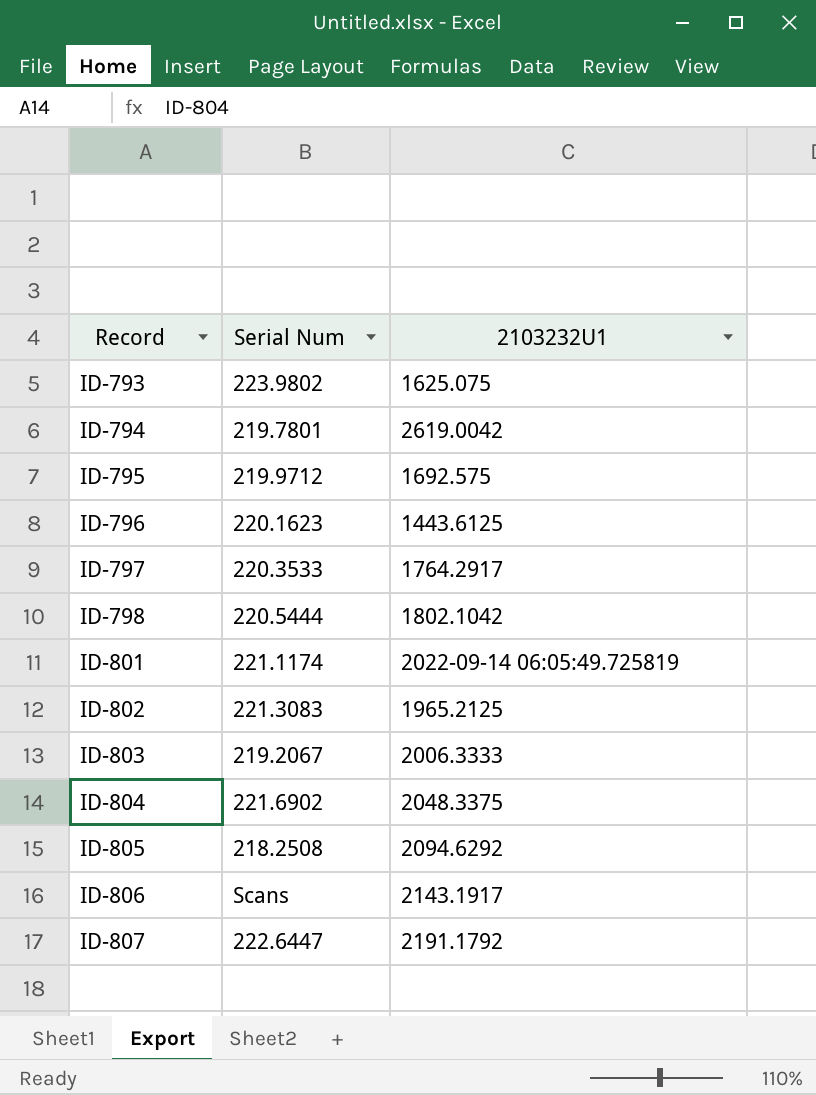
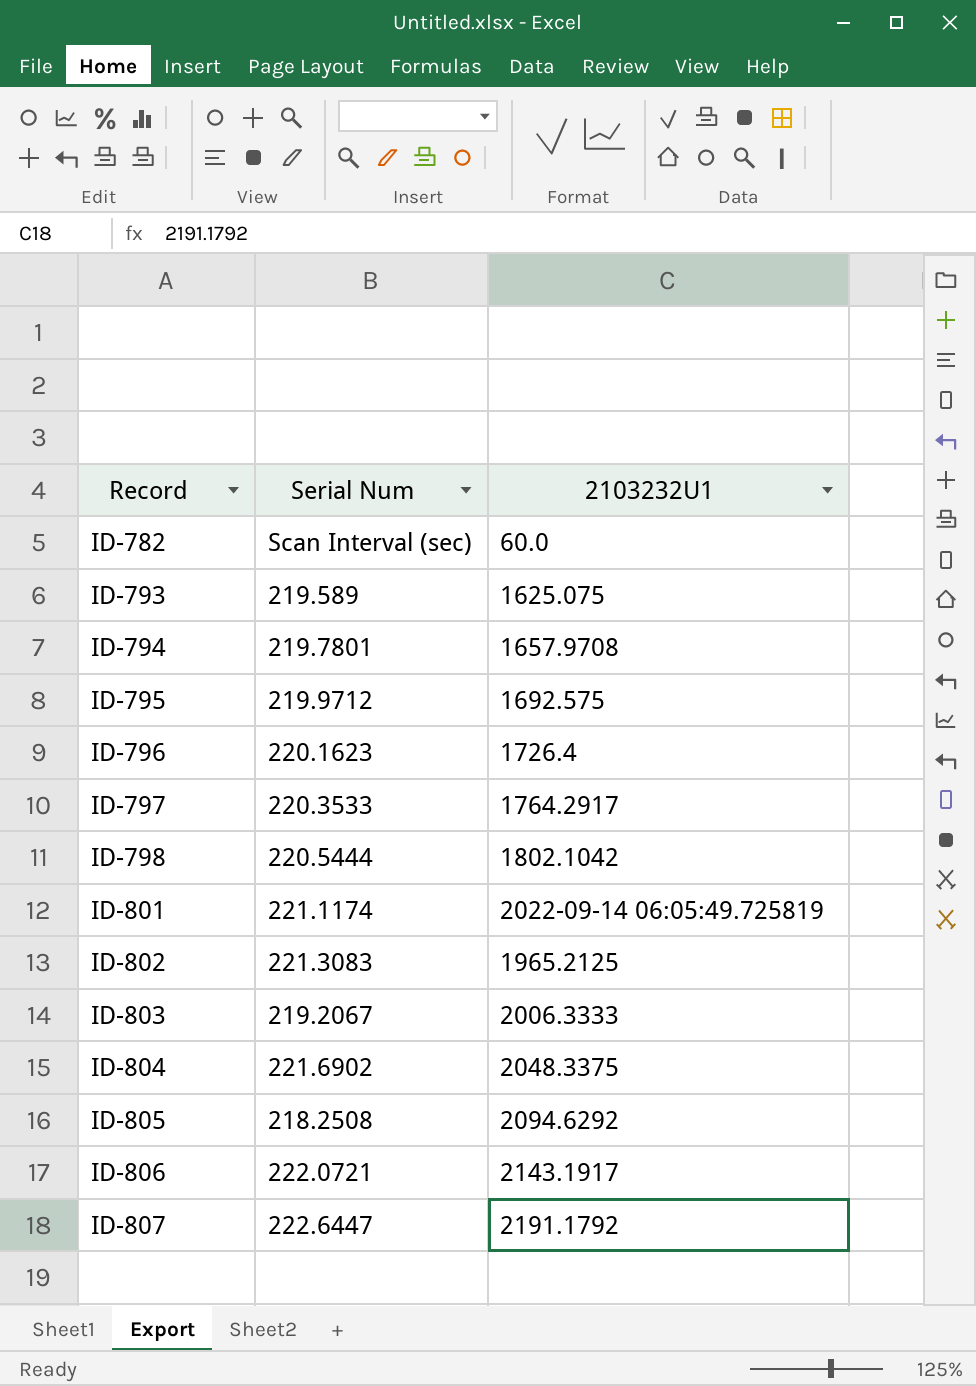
row ID-782: none -> Scan Interval (sec) | 60.0
ID-793 | Serial Num: 223.9802 -> 219.589
ID-794 | 2103232U1: 2619.0042 -> 1657.9708
ID-796 | 2103232U1: 1443.6125 -> 1726.4
ID-806 | Serial Num: Scans -> 222.0721

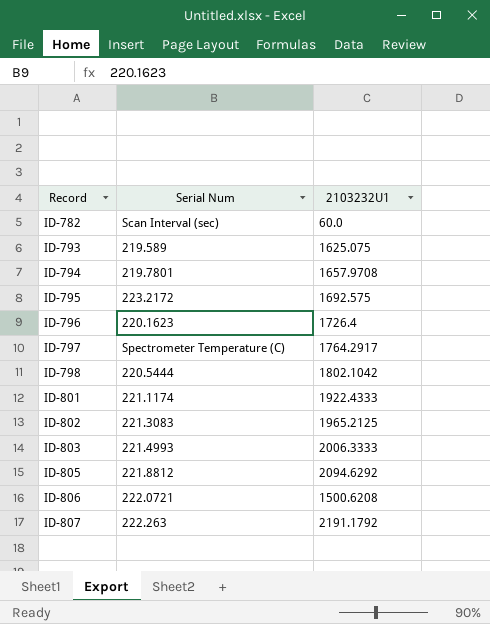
row ID-804: 221.6902 | 2048.3375 -> none
ID-795 | Serial Num: 219.9712 -> 223.2172
ID-797 | Serial Num: 220.3533 -> Spectrometer Temperature (C)
ID-801 | 2103232U1: 2022-09-14 06:05:49.725819 -> 1922.4333
ID-803 | Serial Num: 219.2067 -> 221.4993
ID-805 | Serial Num: 218.2508 -> 221.8812
ID-806 | 2103232U1: 2143.1917 -> 1500.6208
ID-807 | Serial Num: 222.6447 -> 222.263

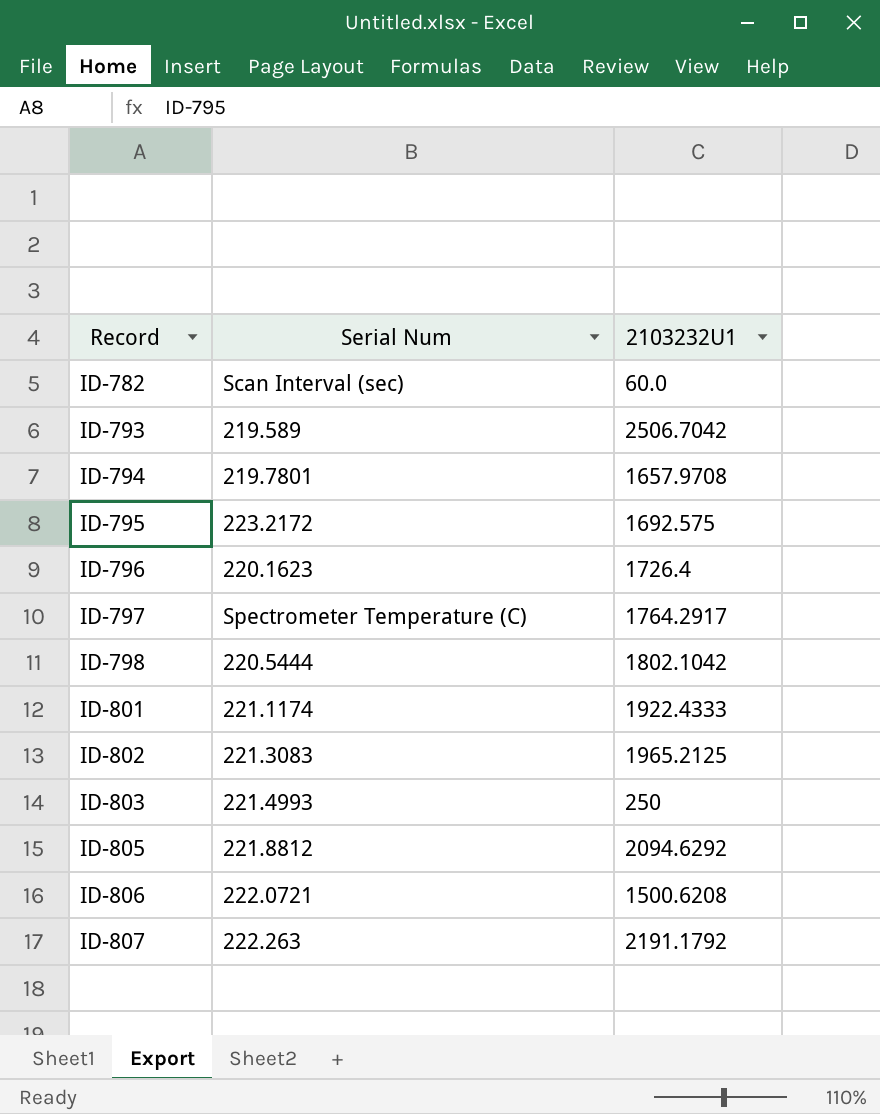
ID-793 | 2103232U1: 1625.075 -> 2506.7042
ID-803 | 2103232U1: 2006.3333 -> 250

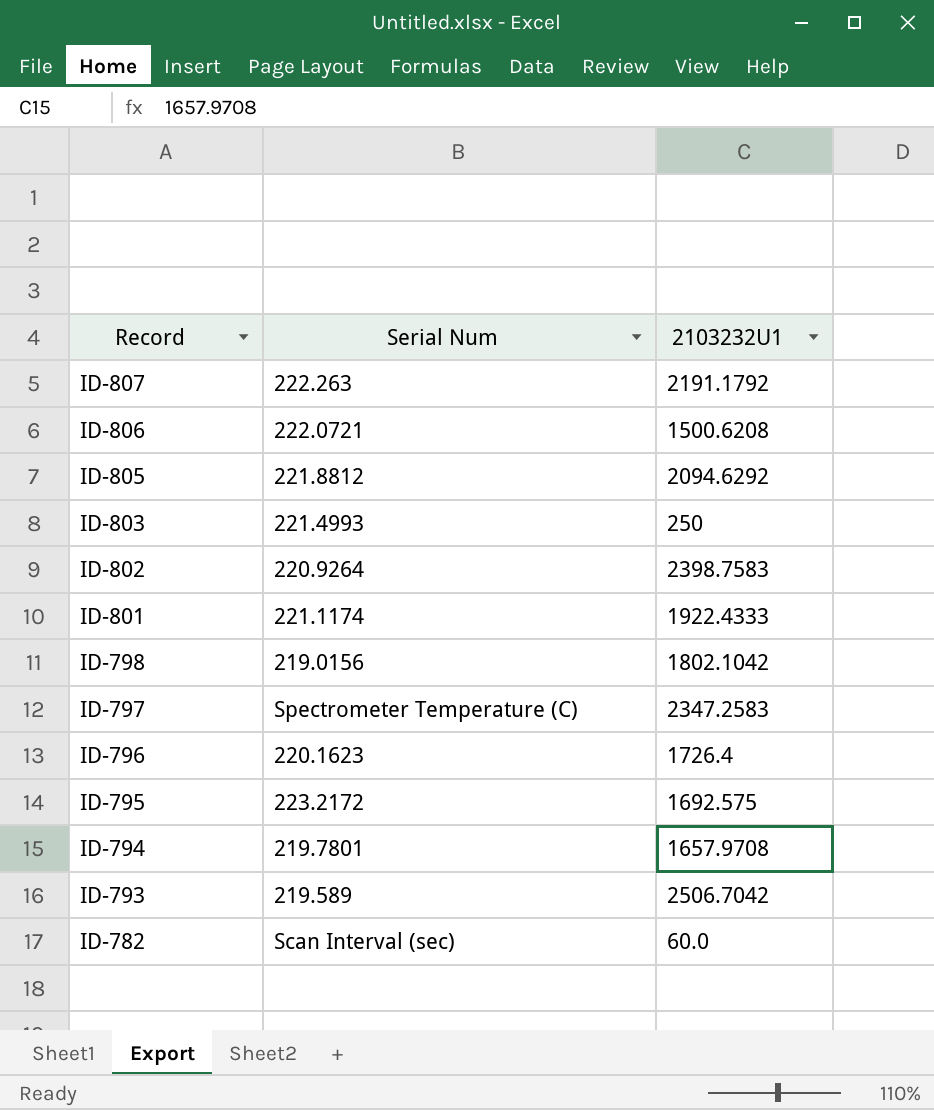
row order: Record ascending -> Record descending
ID-802 | Serial Num: 221.3083 -> 220.9264
ID-802 | 2103232U1: 1965.2125 -> 2398.7583
ID-798 | Serial Num: 220.5444 -> 219.0156
ID-797 | 2103232U1: 1764.2917 -> 2347.2583

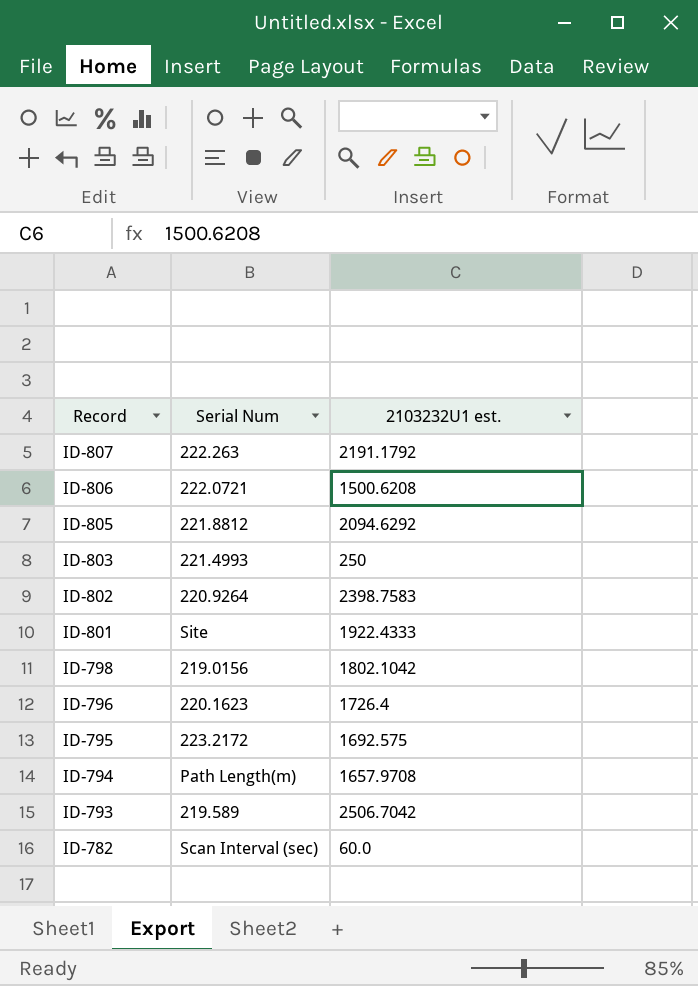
column name: 2103232U1 -> 2103232U1 est.
row ID-797: Spectrometer Temperature (C) | 2347.2583 -> none
ID-801 | Serial Num: 221.1174 -> Site
ID-794 | Serial Num: 219.7801 -> Path Length(m)

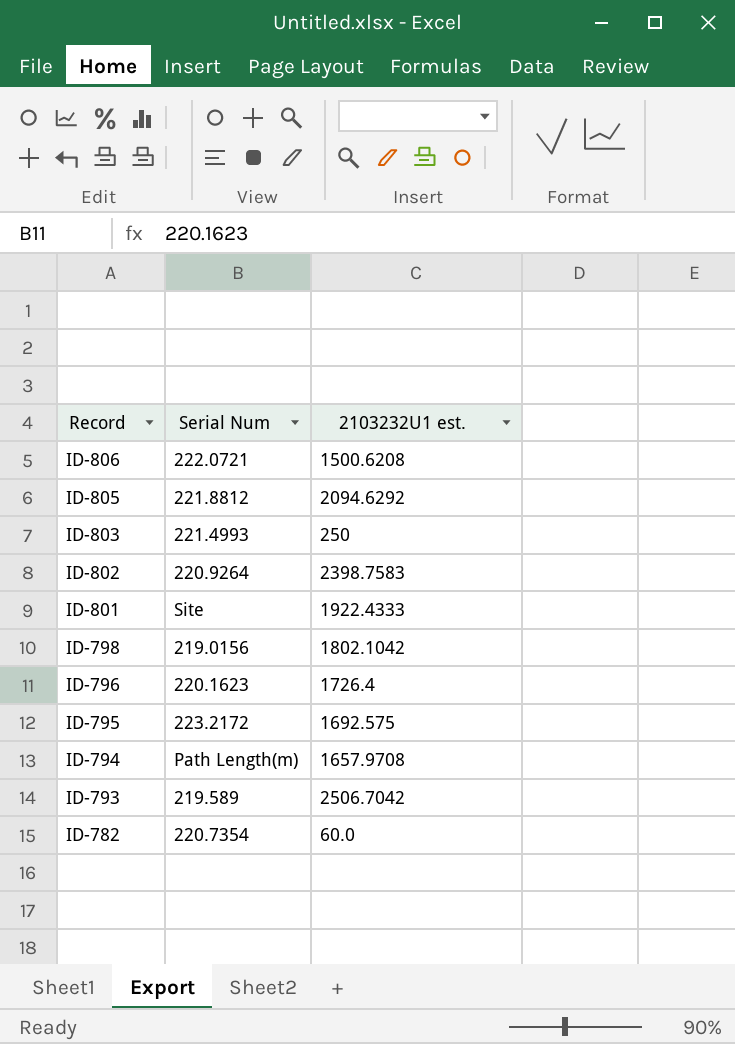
row ID-807: 222.263 | 2191.1792 -> none
ID-782 | Serial Num: Scan Interval (sec) -> 220.7354

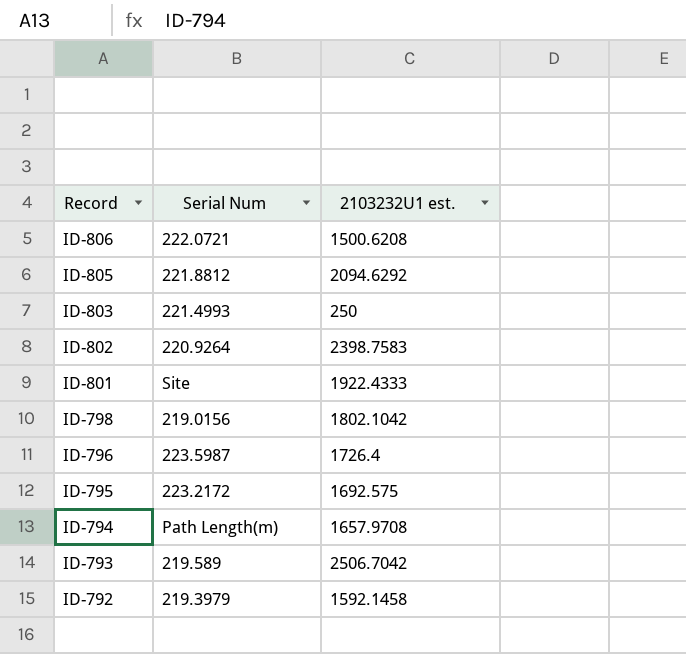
row ID-782: 220.7354 | 60.0 -> none
ID-796 | Serial Num: 220.1623 -> 223.5987
row ID-792: none -> 219.3979 | 1592.1458

